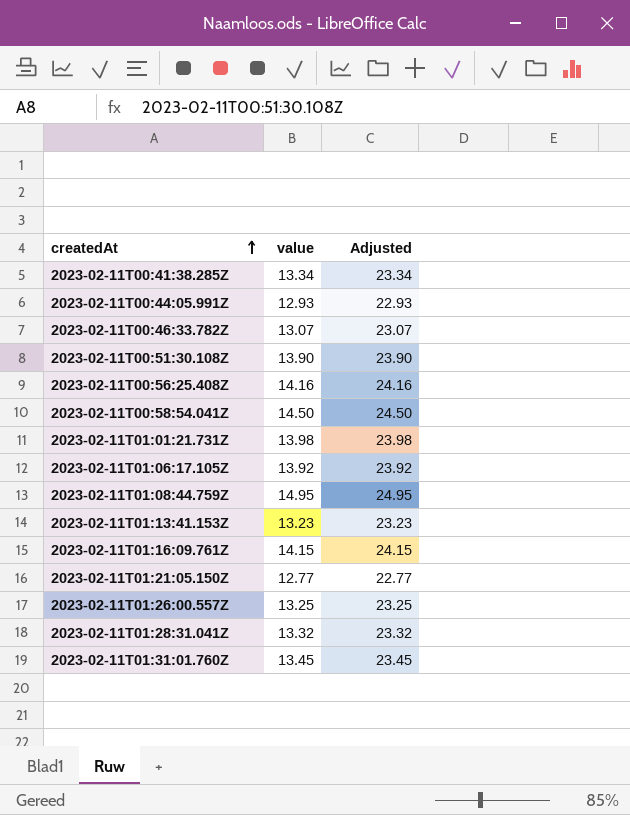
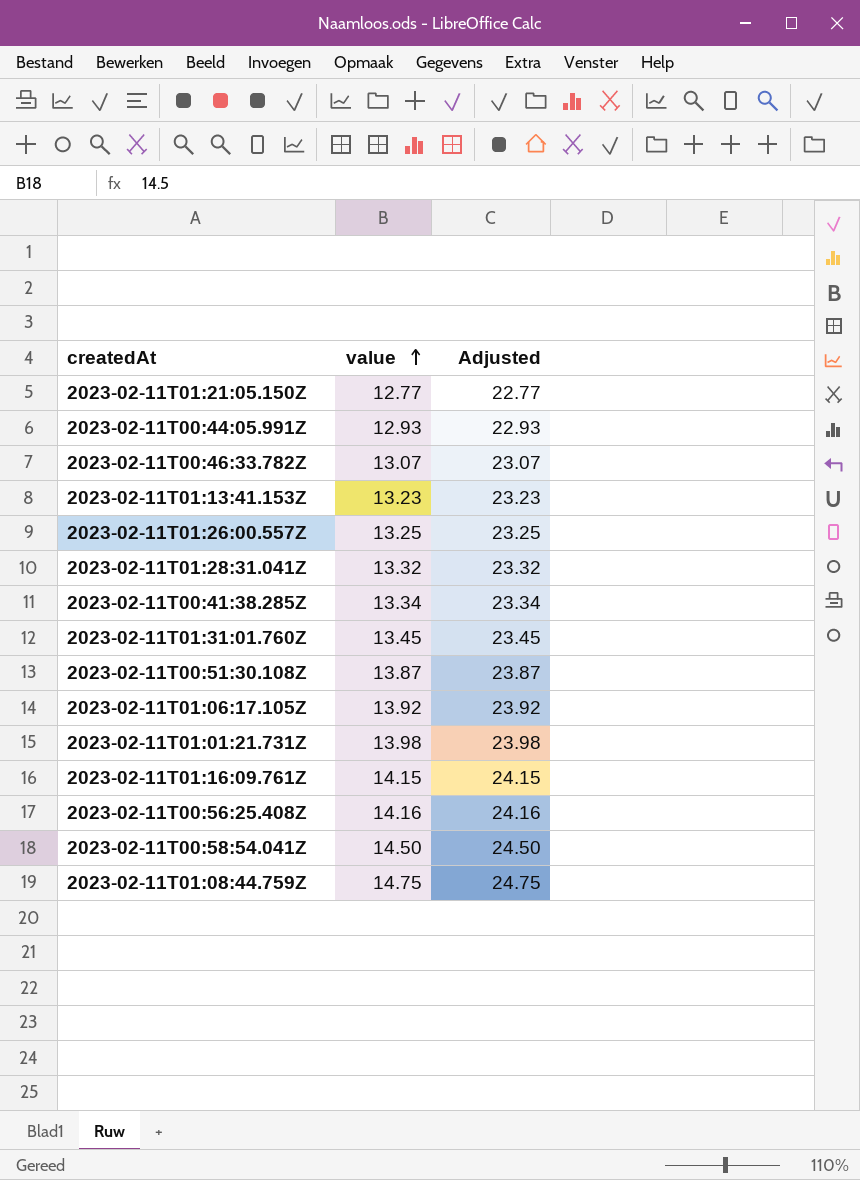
row order: createdAt ascending -> value ascending
2023-02-11T00:51:30.108Z | value: 13.90 -> 13.87
2023-02-11T00:51:30.108Z | Adjusted: 23.90 -> 23.87
2023-02-11T01:08:44.759Z | value: 14.95 -> 14.75
2023-02-11T01:08:44.759Z | Adjusted: 24.95 -> 24.75

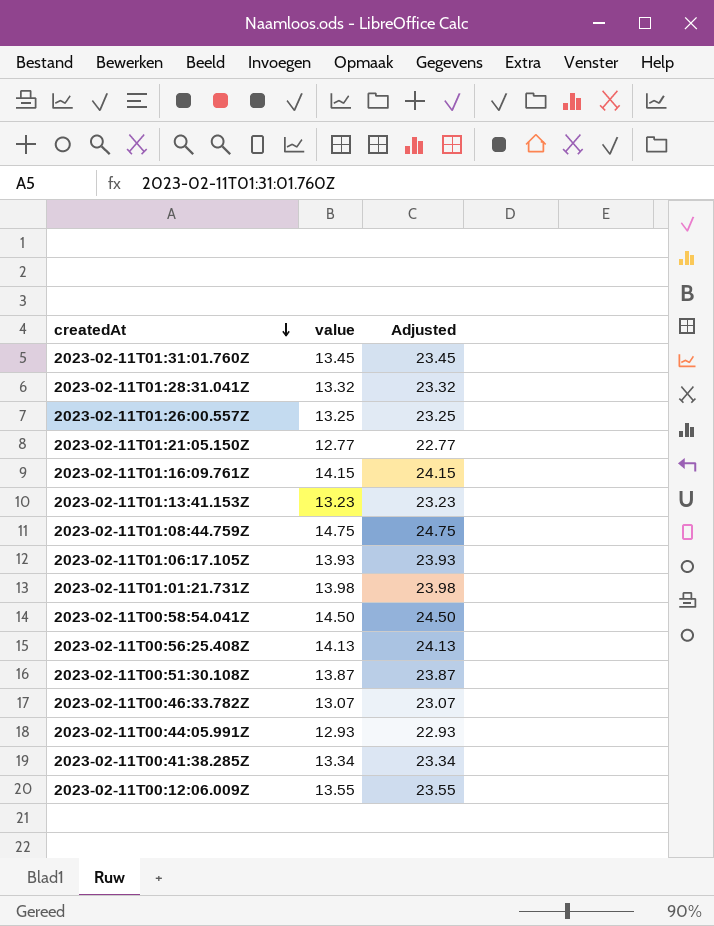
row order: value ascending -> createdAt descending
2023-02-11T01:06:17.105Z | value: 13.92 -> 13.93
2023-02-11T01:06:17.105Z | Adjusted: 23.92 -> 23.93
2023-02-11T00:56:25.408Z | value: 14.16 -> 14.13
2023-02-11T00:56:25.408Z | Adjusted: 24.16 -> 24.13
row 2023-02-11T00:12:06.009Z: none -> 13.55 | 23.55

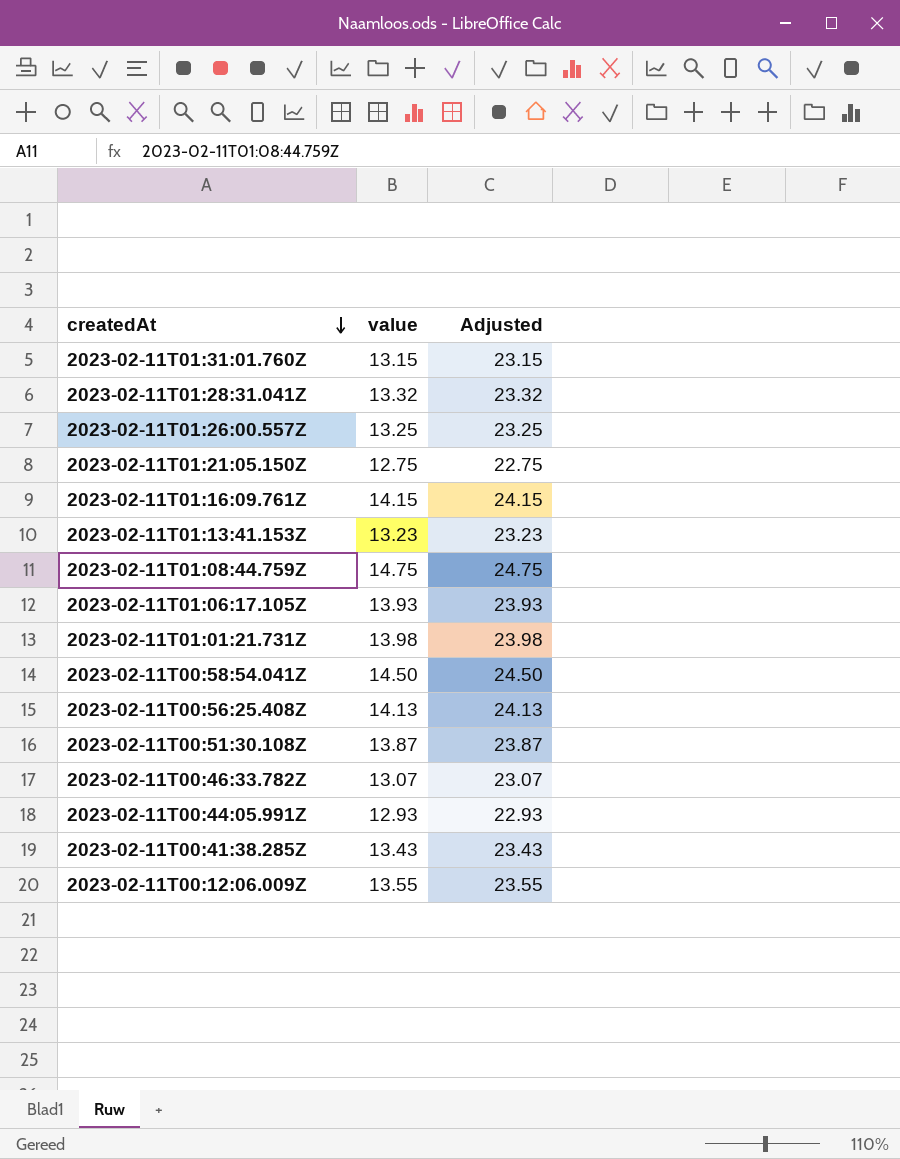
2023-02-11T01:31:01.760Z | value: 13.45 -> 13.15
2023-02-11T01:31:01.760Z | Adjusted: 23.45 -> 23.15
2023-02-11T01:21:05.150Z | value: 12.77 -> 12.75
2023-02-11T01:21:05.150Z | Adjusted: 22.77 -> 22.75
2023-02-11T00:41:38.285Z | value: 13.34 -> 13.43
2023-02-11T00:41:38.285Z | Adjusted: 23.34 -> 23.43

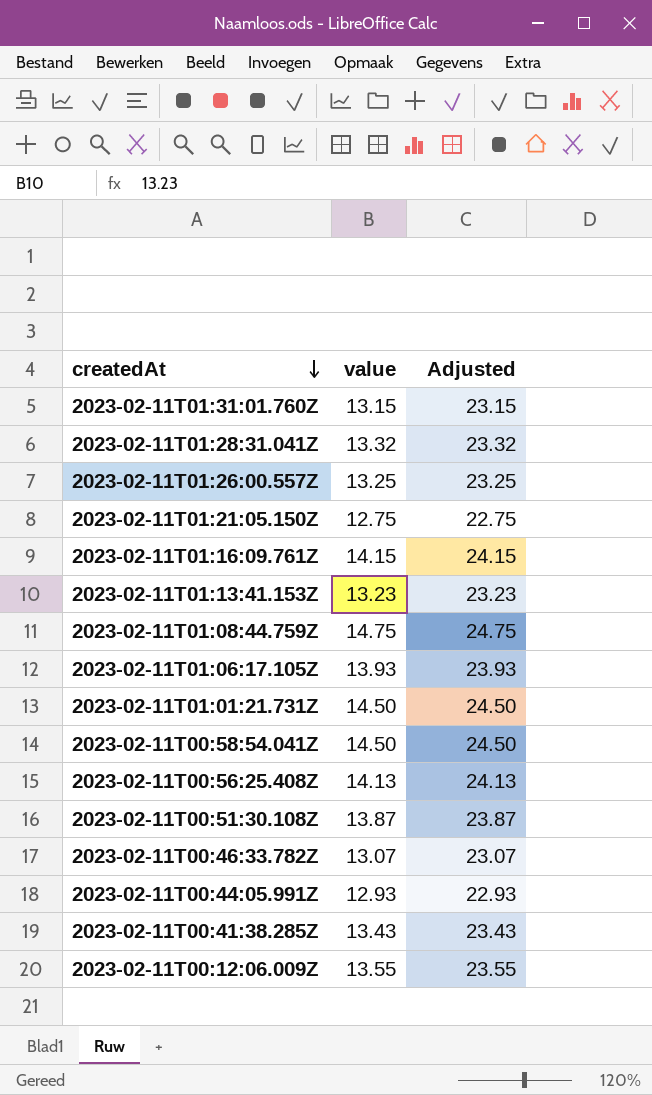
2023-02-11T01:01:21.731Z | value: 13.98 -> 14.50
2023-02-11T01:01:21.731Z | Adjusted: 23.98 -> 24.50

